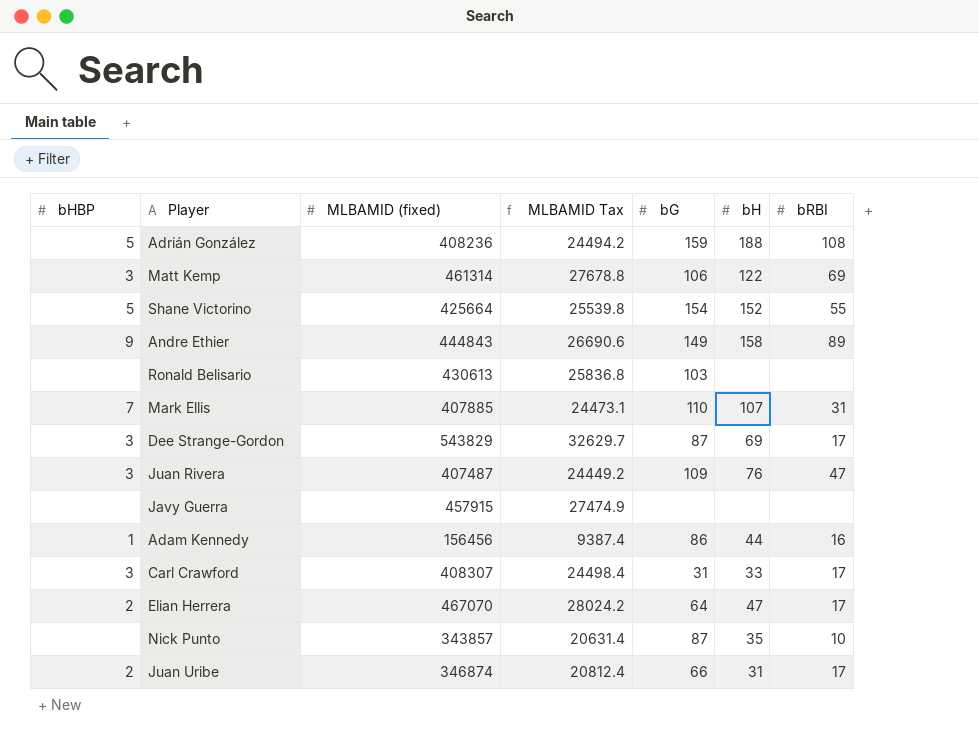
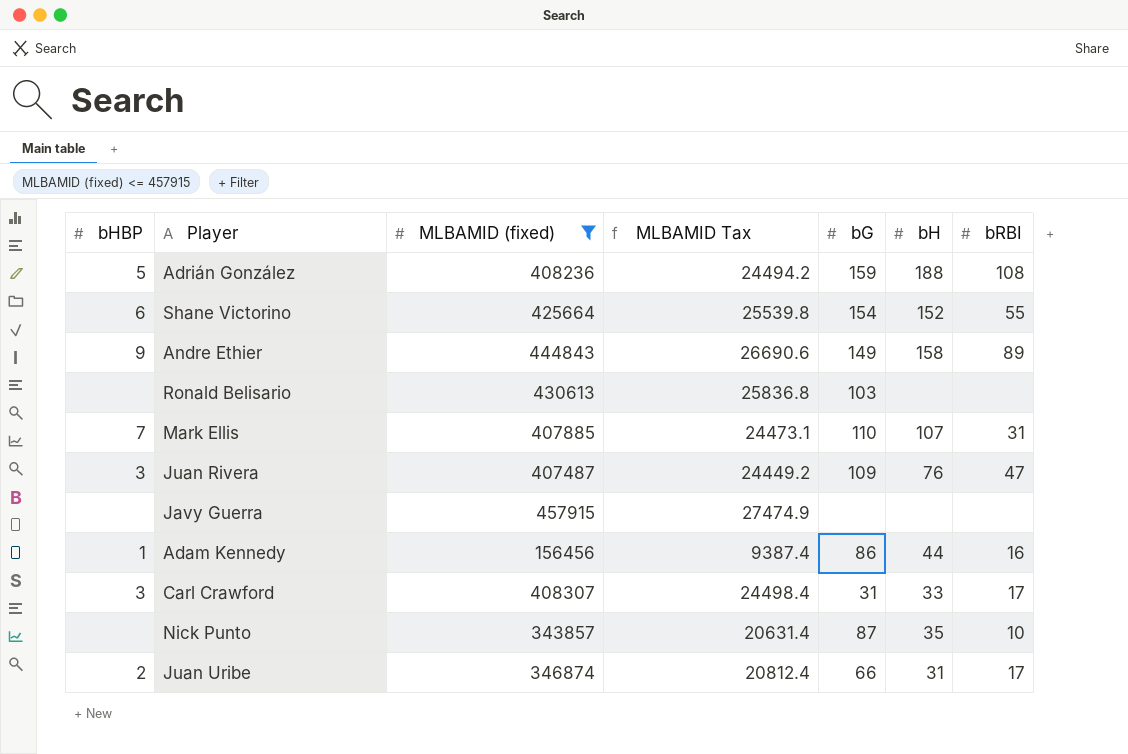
filter: none -> MLBAMID (fixed) <= 457915
Shane Victorino | bHBP: 5 -> 6

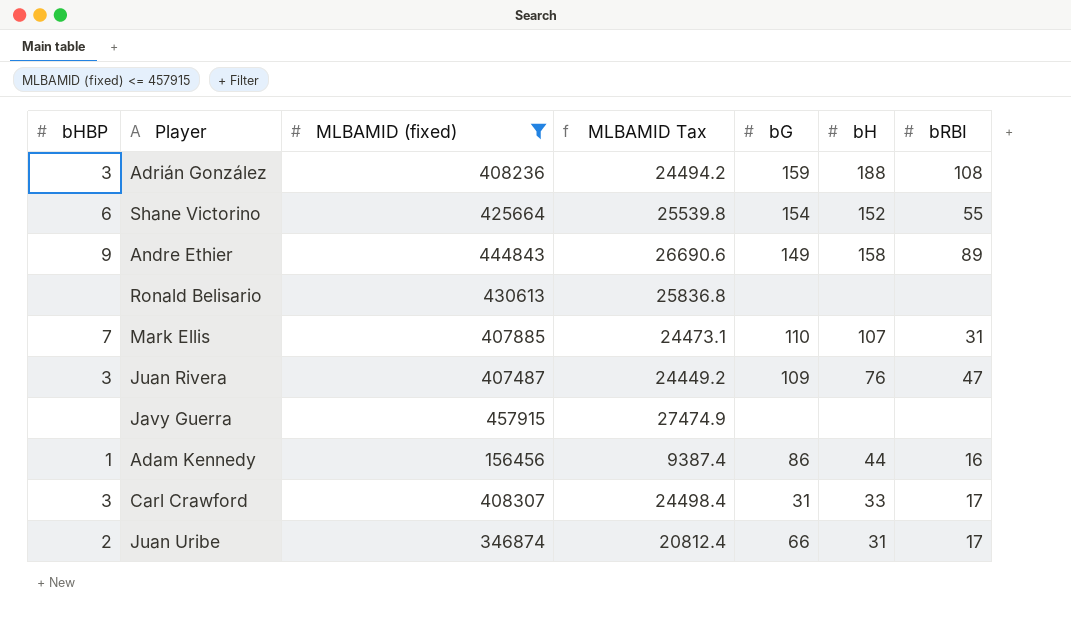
row Nick Punto: none | 343857 | 20631.4 | 87 | 35 | 10 -> none
Adrián González | bHBP: 5 -> 3
Ronald Belisario | bG: 103 -> none

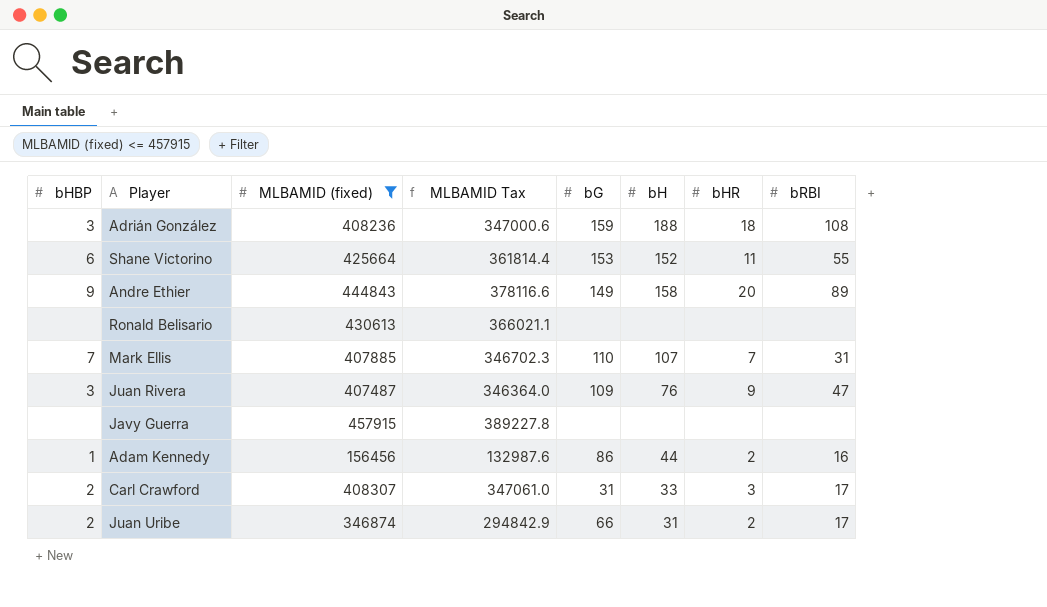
column MLBAMID Tax | formula: [MLBAMID (fixed)] * 0.06 -> [MLBAMID (fixed)] * 0.85
column bHR | position: none -> 7
Shane Victorino | bG: 154 -> 153
Carl Crawford | bHBP: 3 -> 2

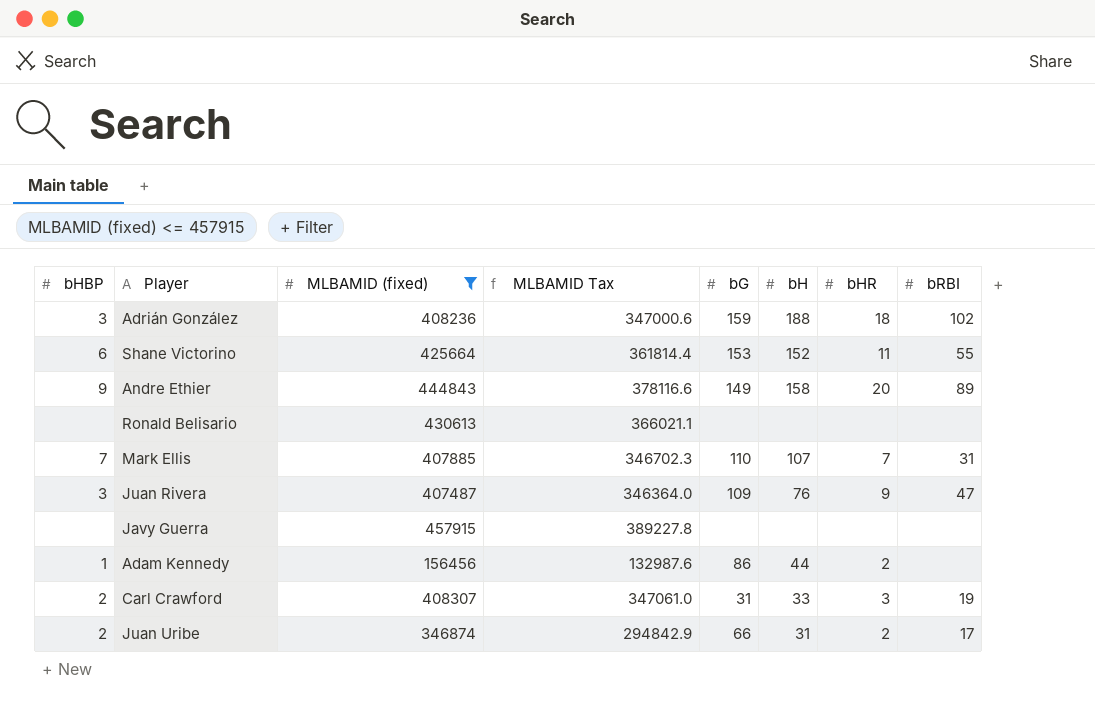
Adrián González | bRBI: 108 -> 102
Adam Kennedy | bRBI: 16 -> none
Carl Crawford | bRBI: 17 -> 19

